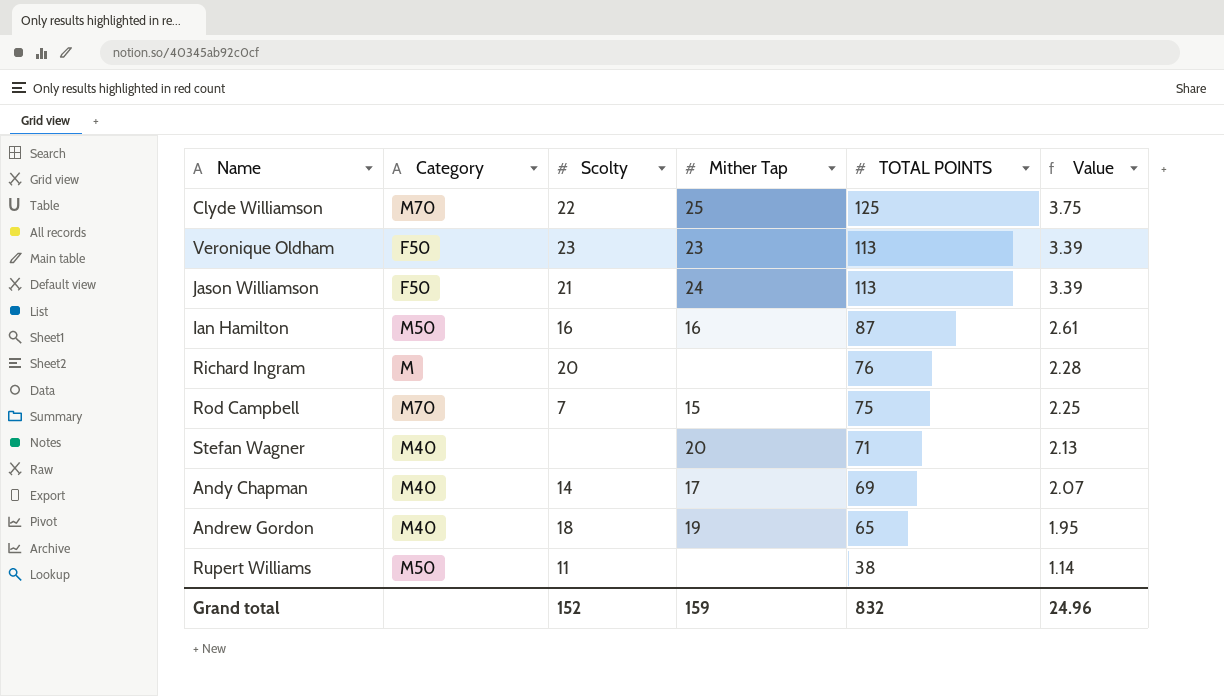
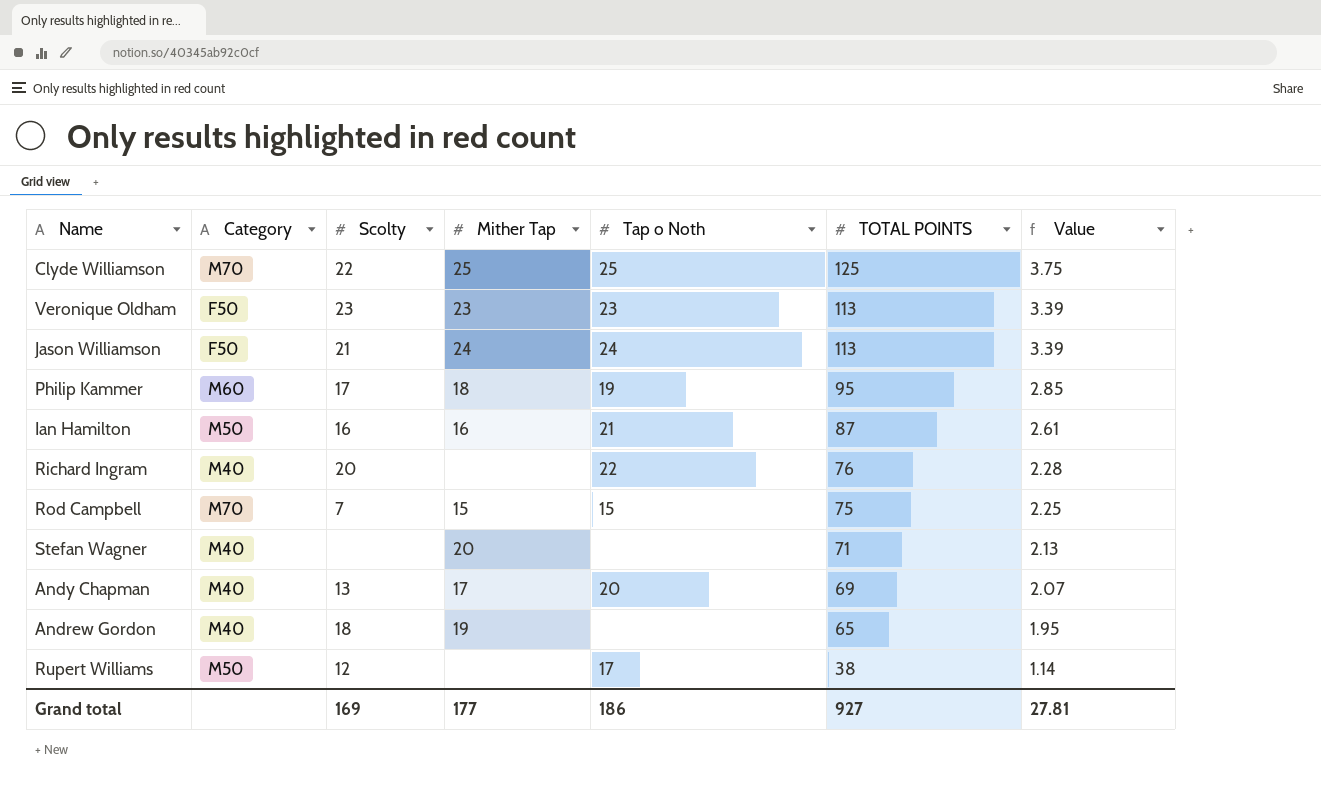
column Tap o Noth | position: none -> 5
row Philip Kammer: none -> M60 | 17 | 18 | 19 | 95 | 2.85
Richard Ingram | Category: M -> M40
Andy Chapman | Scolty: 14 -> 13
Rupert Williams | Scolty: 11 -> 12
Grand total | Scolty: 152 -> 169
Grand total | Mither Tap: 159 -> 177
Grand total | TOTAL POINTS: 832 -> 927
Grand total | Value: 24.96 -> 27.81

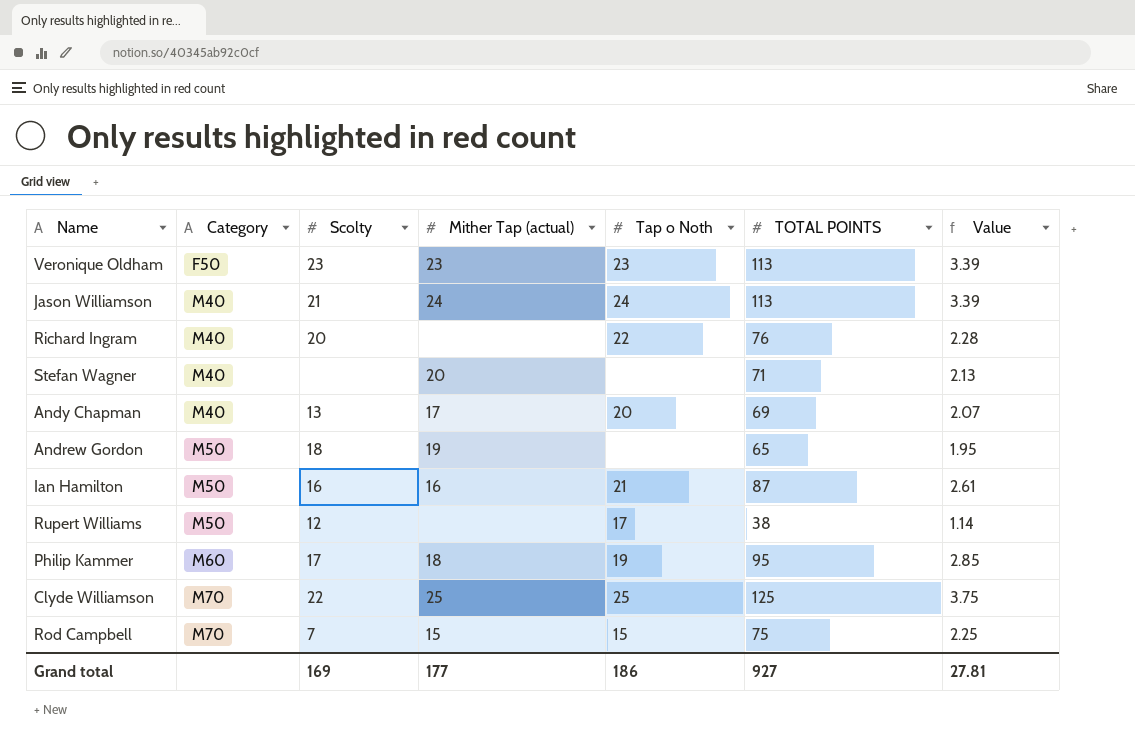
row order: TOTAL POINTS descending -> Category ascending
column name: Mither Tap -> Mither Tap (actual)
Jason Williamson | Category: F50 -> M40
Andrew Gordon | Category: M40 -> M50

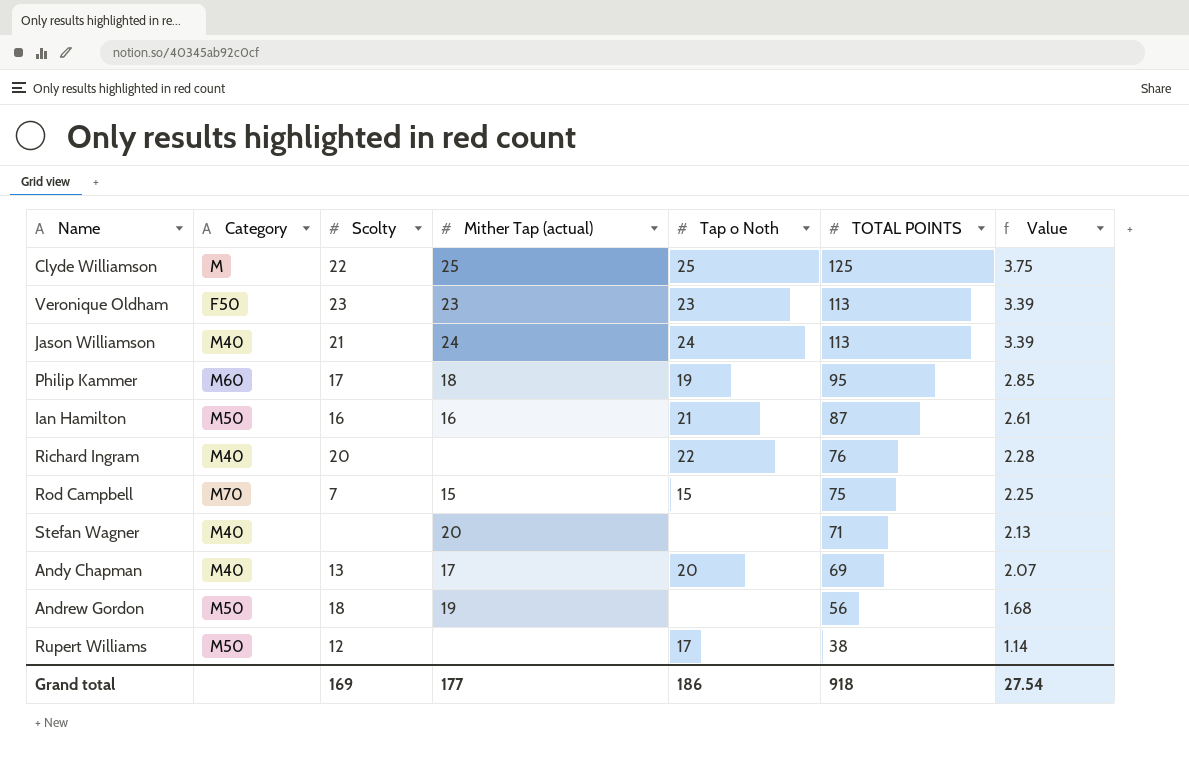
row order: Category ascending -> TOTAL POINTS descending
Clyde Williamson | Category: M70 -> M
Andrew Gordon | TOTAL POINTS: 65 -> 56
Andrew Gordon | Value: 1.95 -> 1.68
Grand total | TOTAL POINTS: 927 -> 918
Grand total | Value: 27.81 -> 27.54

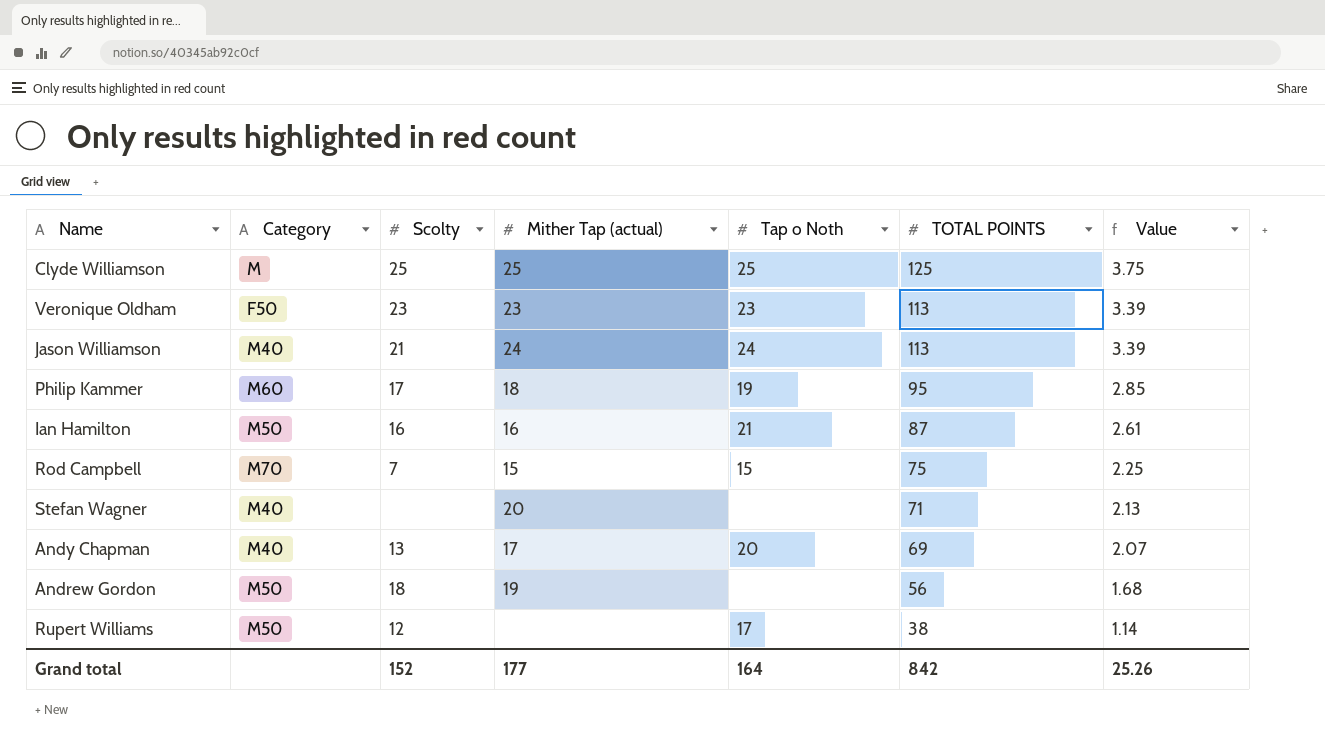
row Richard Ingram: M40 | 20 | none | 22 | 76 | 2.28 -> none
Clyde Williamson | Scolty: 22 -> 25
Grand total | Scolty: 169 -> 152
Grand total | Tap o Noth: 186 -> 164
Grand total | TOTAL POINTS: 918 -> 842
Grand total | Value: 27.54 -> 25.26

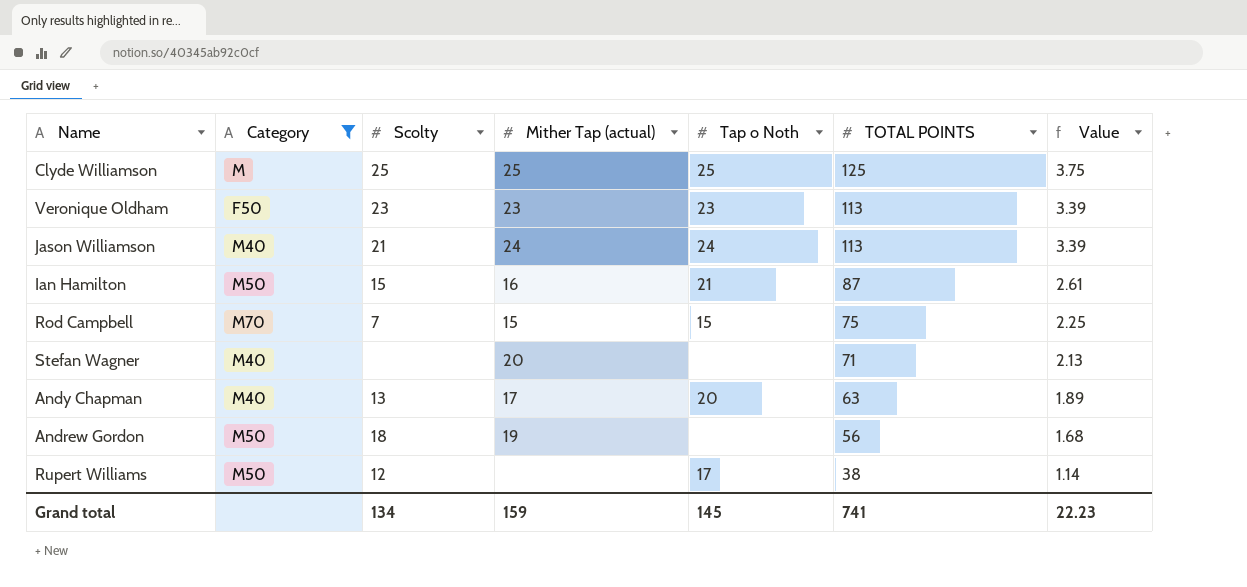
filter: none -> Category != M60
Ian Hamilton | Scolty: 16 -> 15
Andy Chapman | TOTAL POINTS: 69 -> 63
Andy Chapman | Value: 2.07 -> 1.89
Grand total | Scolty: 152 -> 134
Grand total | Mither Tap (actual): 177 -> 159
Grand total | Tap o Noth: 164 -> 145
Grand total | TOTAL POINTS: 842 -> 741
Grand total | Value: 25.26 -> 22.23

